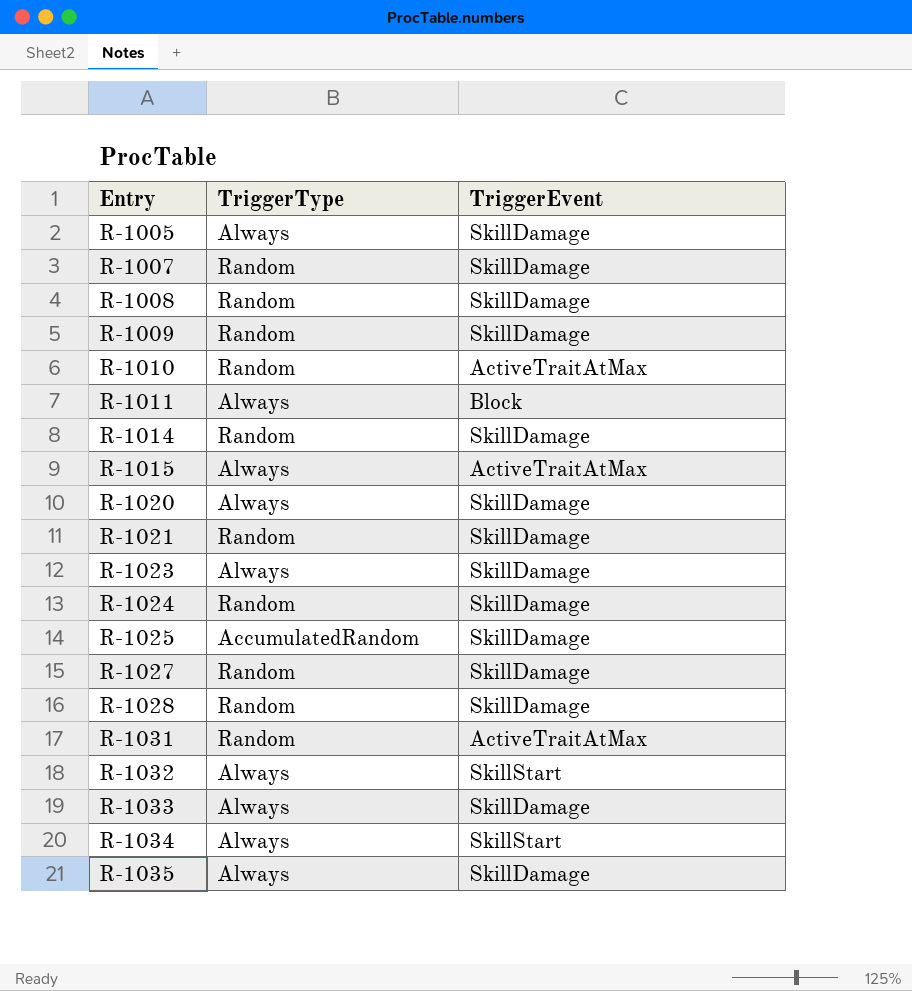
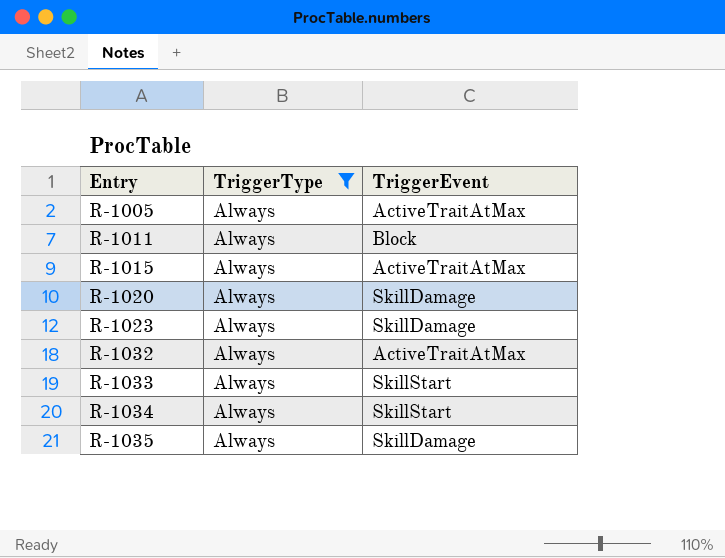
filter: none -> TriggerType = Always
R-1005 | TriggerEvent: SkillDamage -> ActiveTraitAtMax
R-1032 | TriggerEvent: SkillStart -> ActiveTraitAtMax
R-1033 | TriggerEvent: SkillDamage -> SkillStart

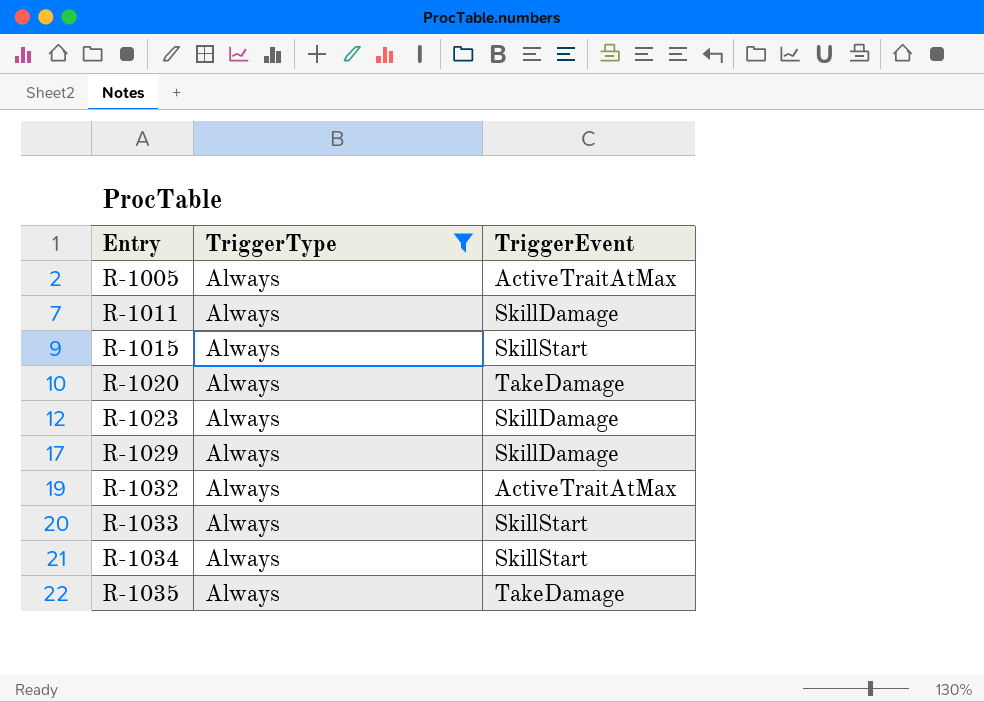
R-1011 | TriggerEvent: Block -> SkillDamage
R-1015 | TriggerEvent: ActiveTraitAtMax -> SkillStart
R-1020 | TriggerEvent: SkillDamage -> TakeDamage
row R-1029: none -> Always | SkillDamage
R-1035 | TriggerEvent: SkillDamage -> TakeDamage

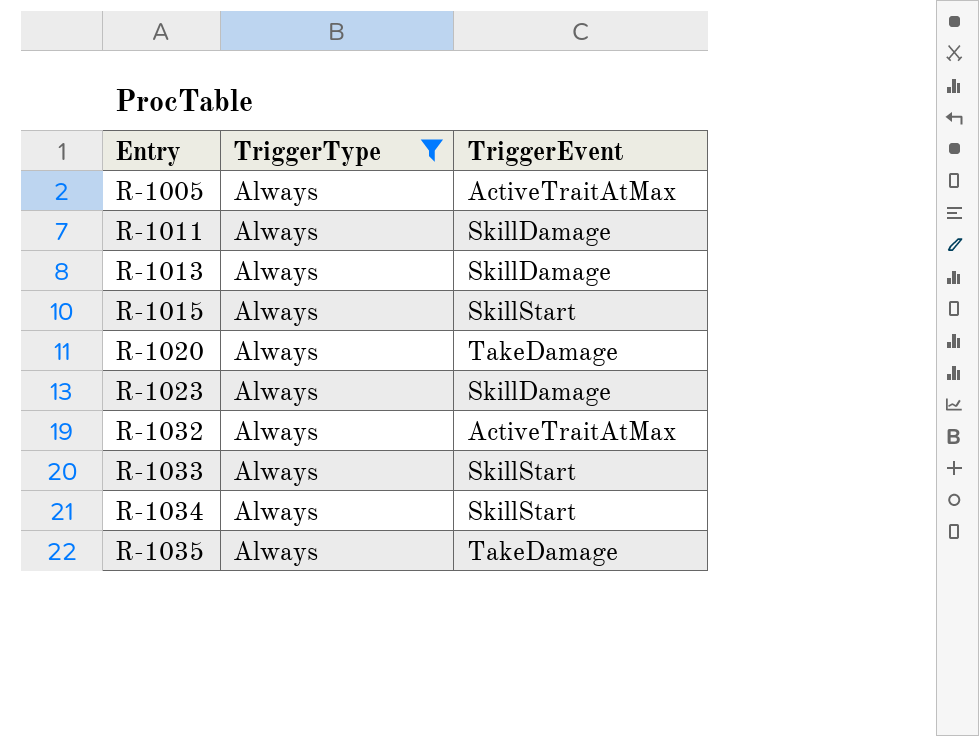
row R-1029: Always | SkillDamage -> none
row R-1013: none -> Always | SkillDamage

